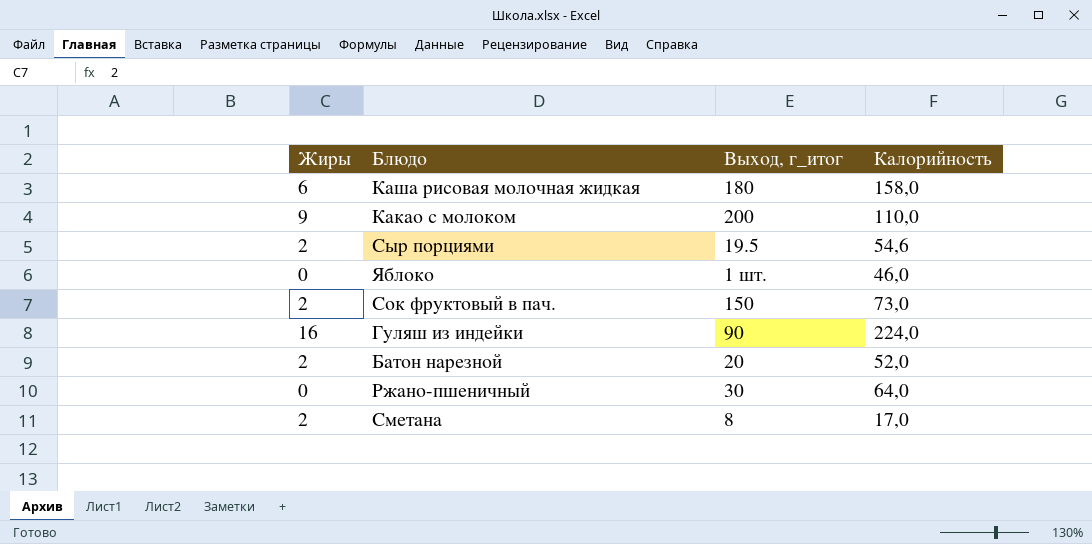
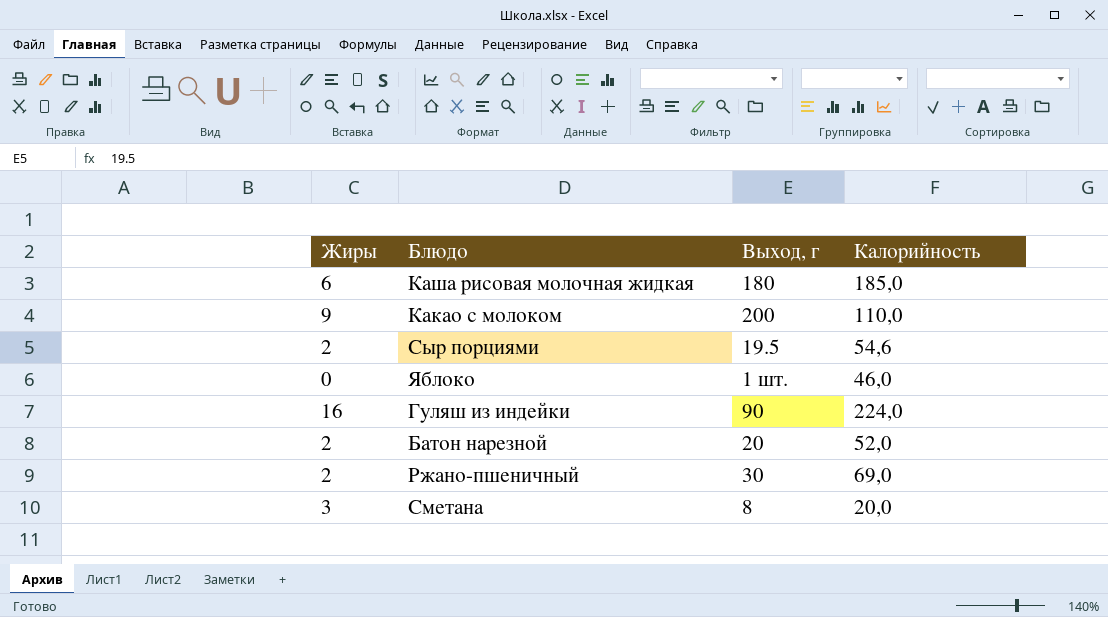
column name: Выход, г_итог -> Выход, г
row Сок фруктовый в пач.: 2 | 150 | 73,0 -> none
Каша рисовая молочная жидкая | Калорийность: 158,0 -> 185,0
Ржано-пшеничный | Жиры: 0 -> 2
Ржано-пшеничный | Калорийность: 64,0 -> 69,0
Сметана | Жиры: 2 -> 3
Сметана | Калорийность: 17,0 -> 20,0

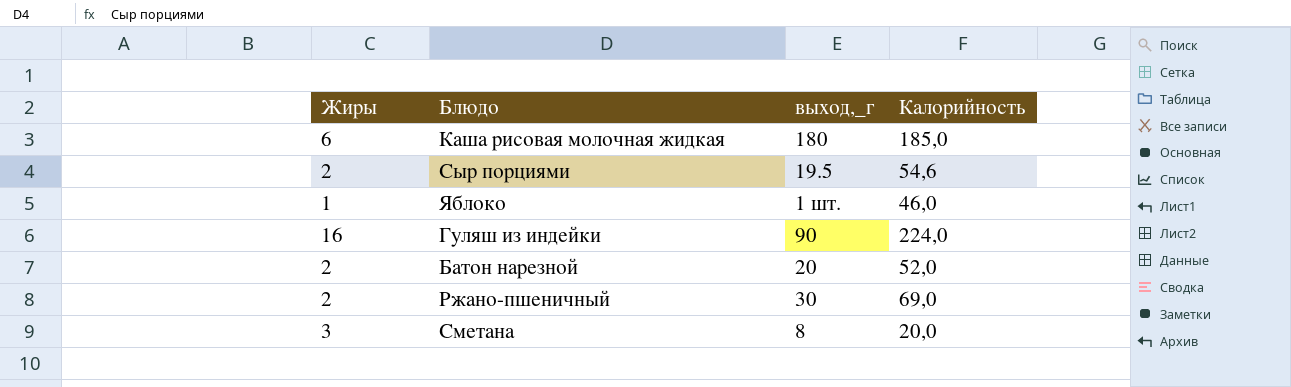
column name: Выход, г -> выход,_г
row Какао с молоком: 9 | 200 | 110,0 -> none
Яблоко | Жиры: 0 -> 1

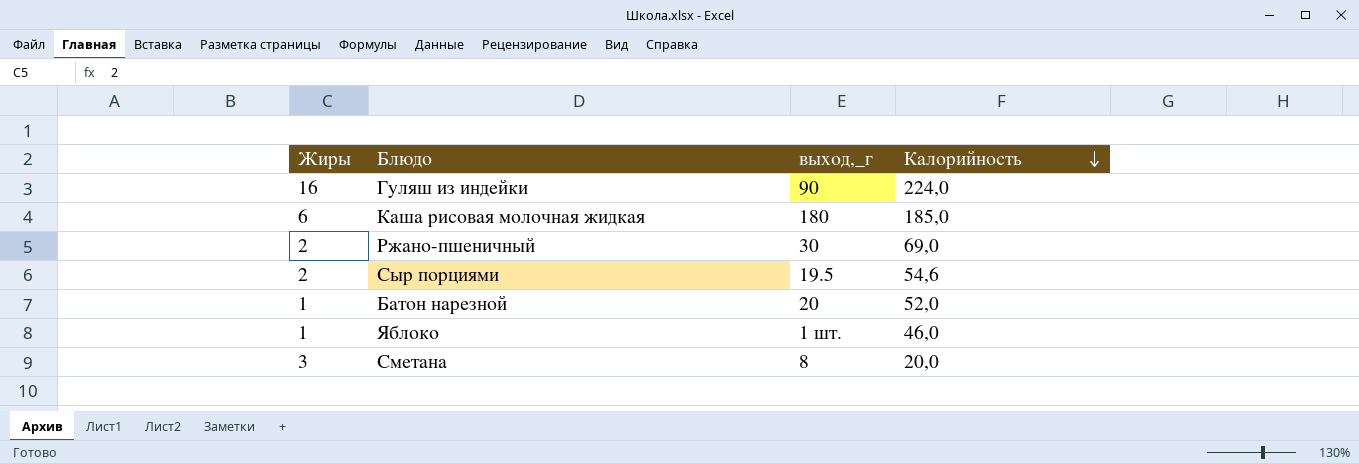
row order: none -> Калорийность descending
Батон нарезной | Жиры: 2 -> 1

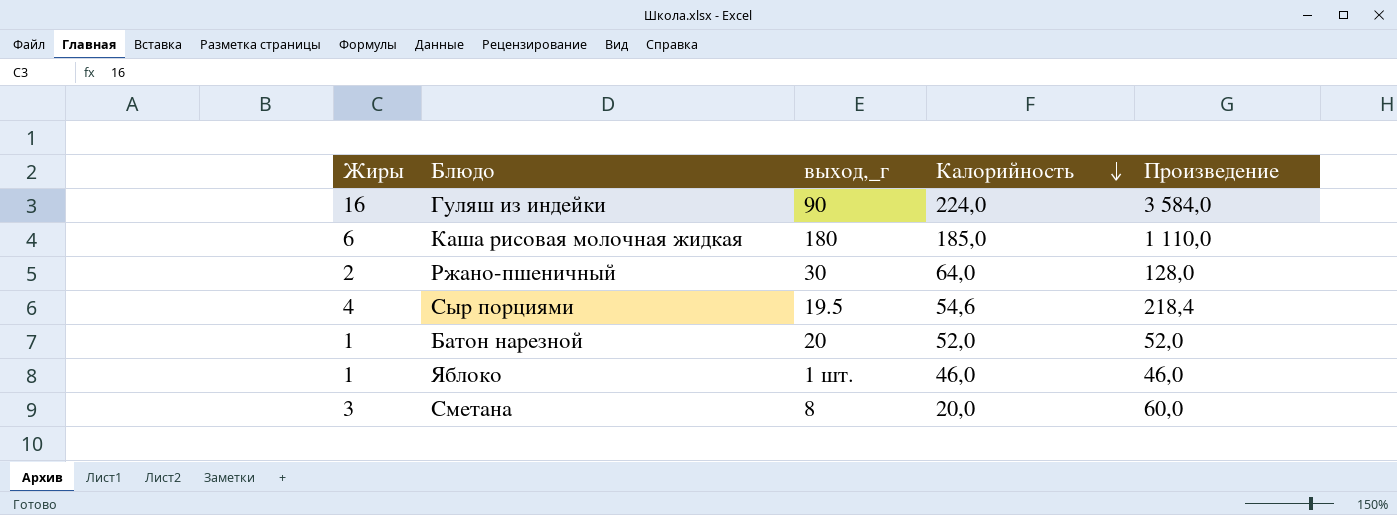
column Произведение | formula: none -> [Жиры] * [Калорийность]
Ржано-пшеничный | Калорийность: 69,0 -> 64,0
Сыр порциями | Жиры: 2 -> 4

